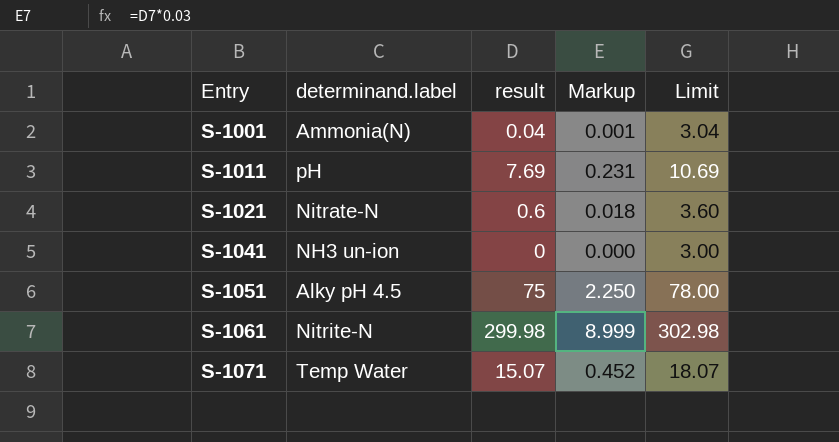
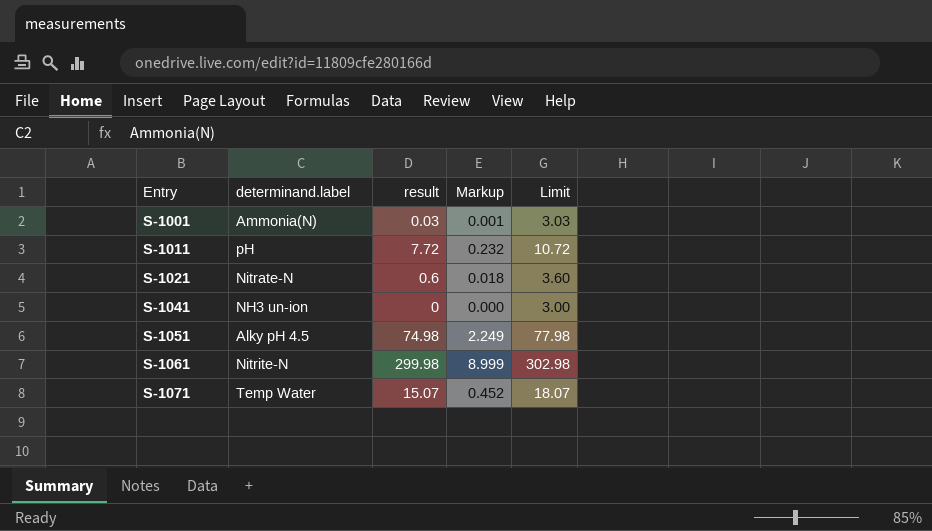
S-1001 | result: 0.04 -> 0.03
S-1001 | Limit: 3.04 -> 3.03
S-1011 | result: 7.69 -> 7.72
S-1011 | Markup: 0.231 -> 0.232
S-1011 | Limit: 10.69 -> 10.72
S-1051 | result: 75 -> 74.98
S-1051 | Markup: 2.250 -> 2.249
S-1051 | Limit: 78.00 -> 77.98

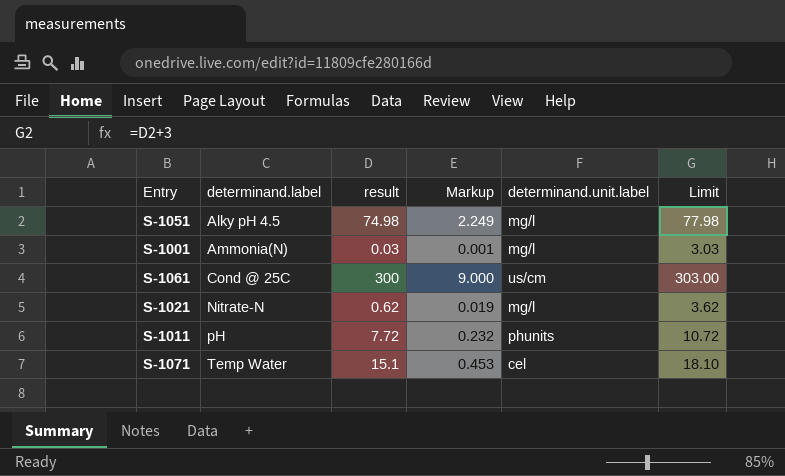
row order: Entry ascending -> determinand.label ascending
column determinand.unit.label | position: none -> 5
row S-1041: NH3 un-ion | 0 | 0.000 | 3.00 -> none
S-1061 | determinand.label: Nitrite-N -> Cond @ 25C
S-1061 | result: 299.98 -> 300
S-1061 | Markup: 8.999 -> 9.000
S-1061 | Limit: 302.98 -> 303.00
S-1021 | result: 0.6 -> 0.62
S-1021 | Markup: 0.018 -> 0.019
S-1021 | Limit: 3.60 -> 3.62
S-1071 | result: 15.07 -> 15.1
S-1071 | Markup: 0.452 -> 0.453
S-1071 | Limit: 18.07 -> 18.10

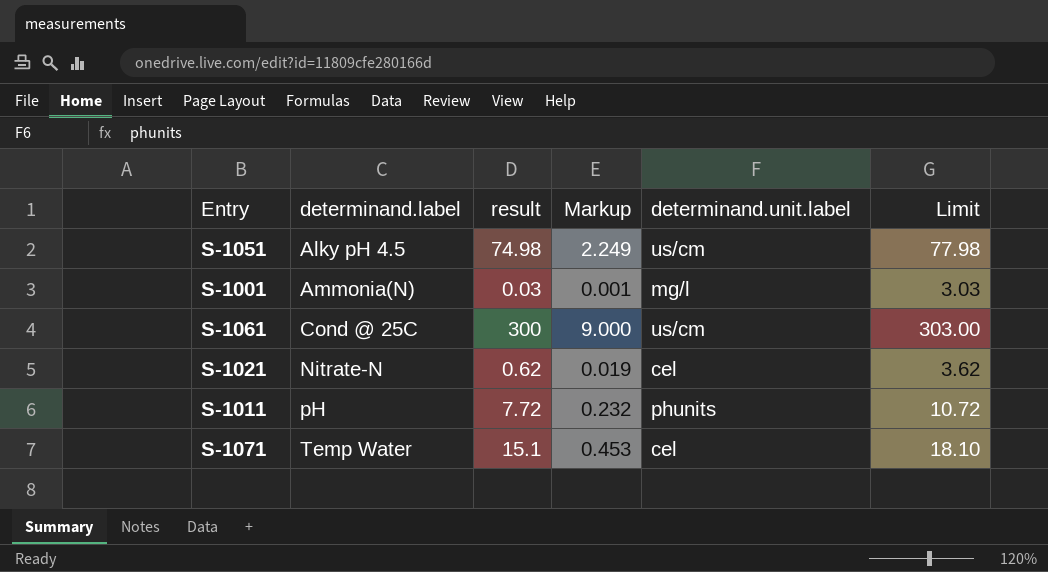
S-1051 | determinand.unit.label: mg/l -> us/cm
S-1021 | determinand.unit.label: mg/l -> cel

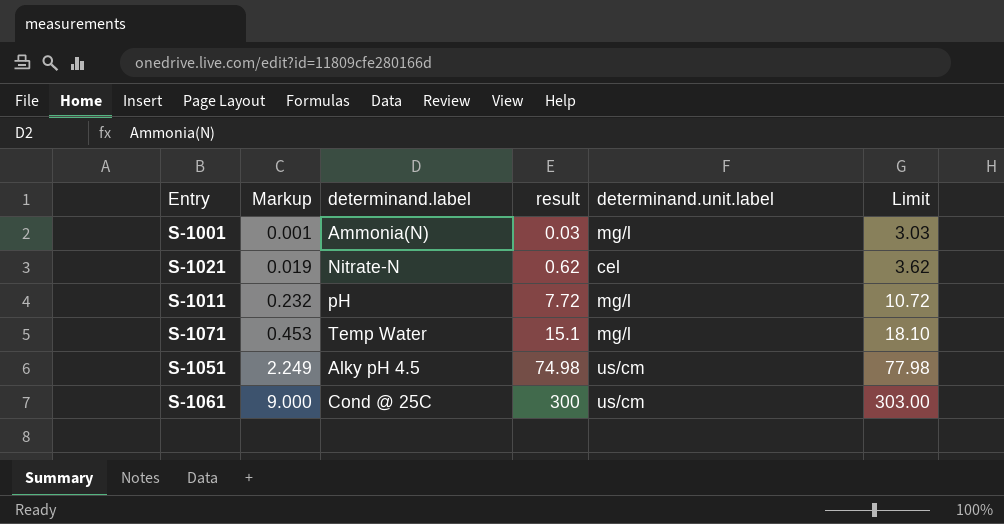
row order: determinand.label ascending -> Markup ascending
column Markup | position: 4 -> 2
S-1011 | determinand.unit.label: phunits -> mg/l
S-1071 | determinand.unit.label: cel -> mg/l

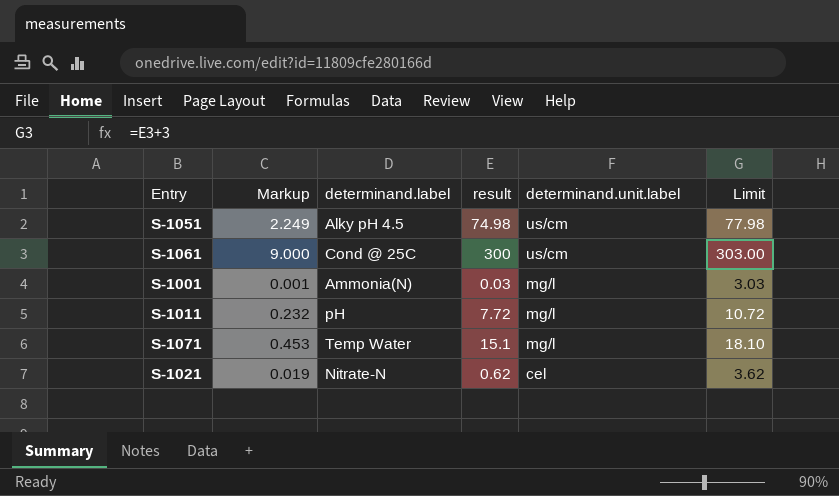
row order: Markup ascending -> determinand.unit.label descending

